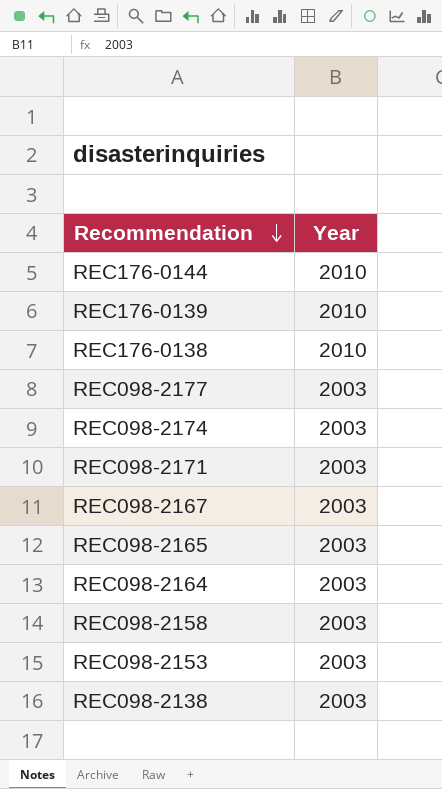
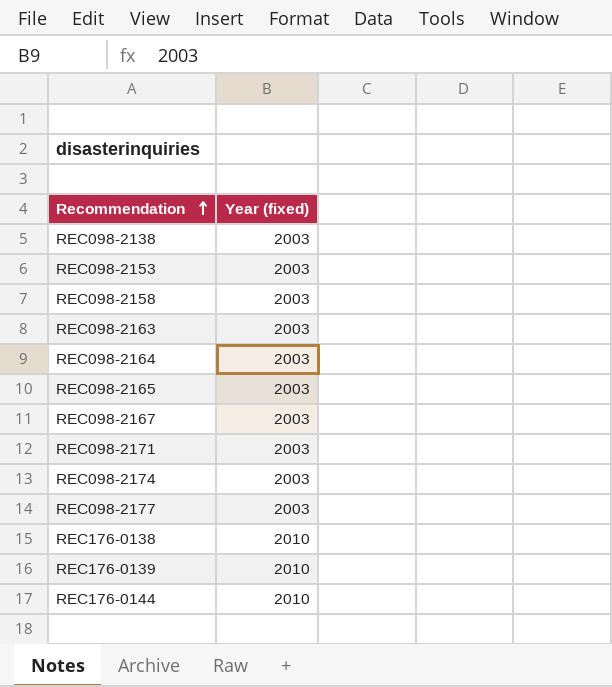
row order: Recommendation descending -> Recommendation ascending
column name: Year -> Year (fixed)
row REC098-2163: none -> 2003

